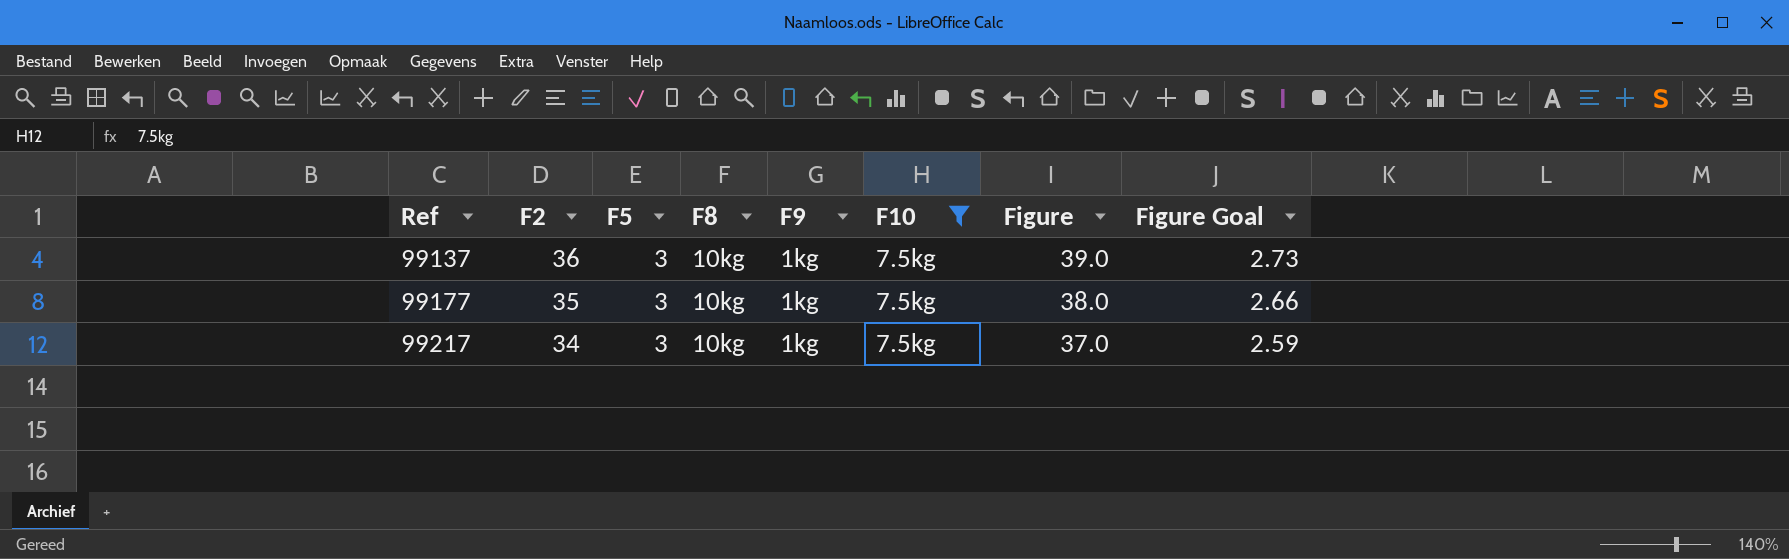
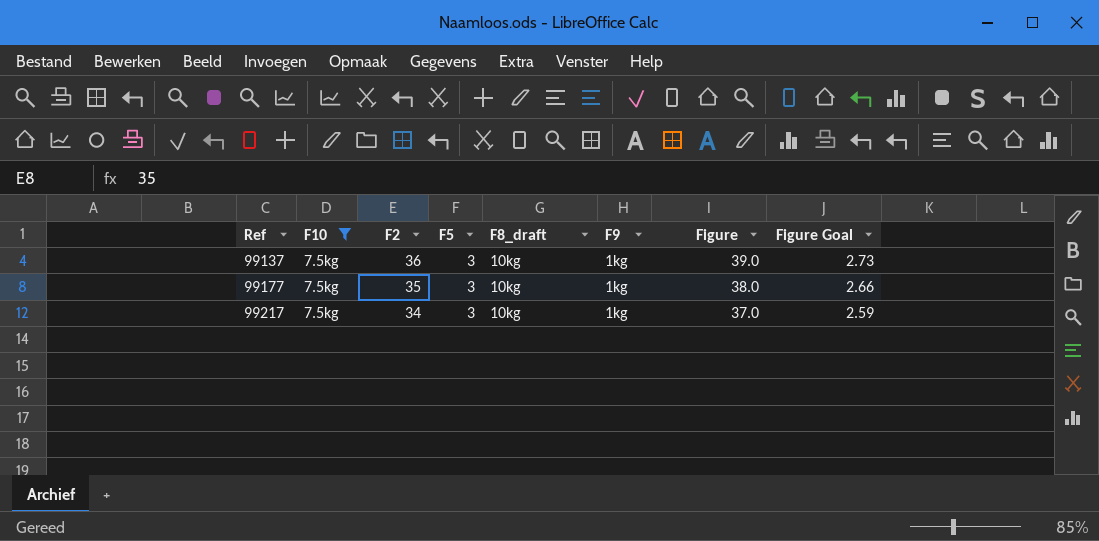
column F10 | position: 6 -> 2
column name: F8 -> F8_draft

